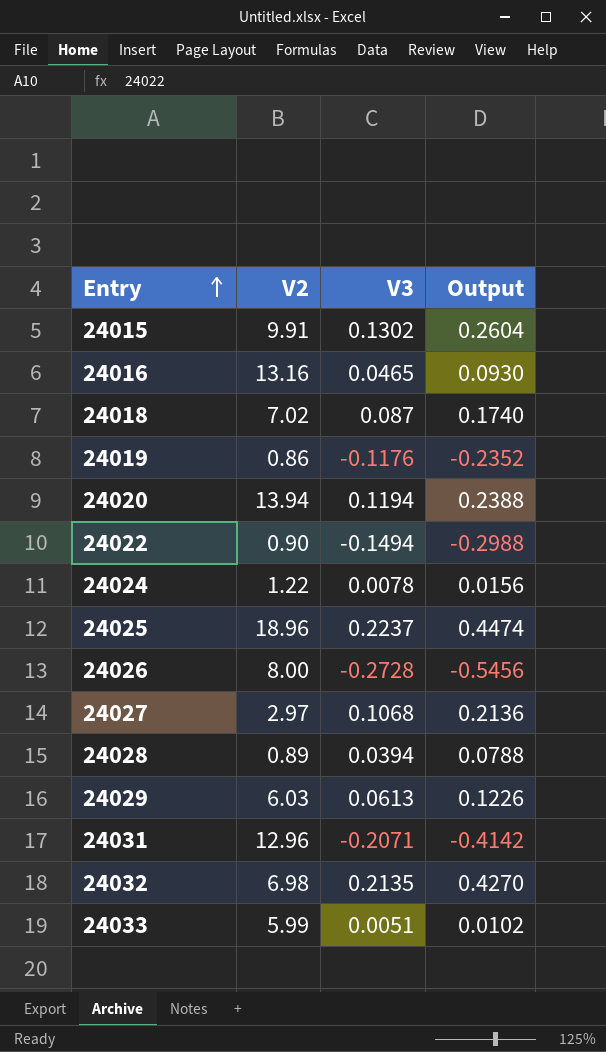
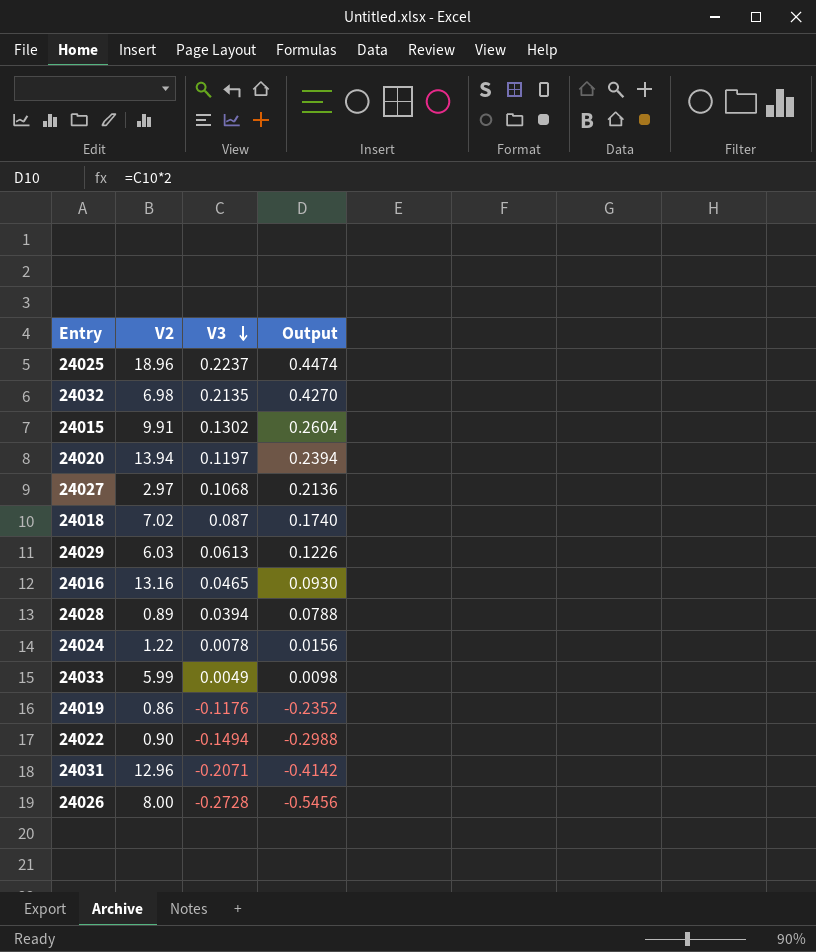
row order: Entry ascending -> V3 descending
24020 | V3: 0.1194 -> 0.1197
24020 | Output: 0.2388 -> 0.2394
24033 | V3: 0.0051 -> 0.0049
24033 | Output: 0.0102 -> 0.0098

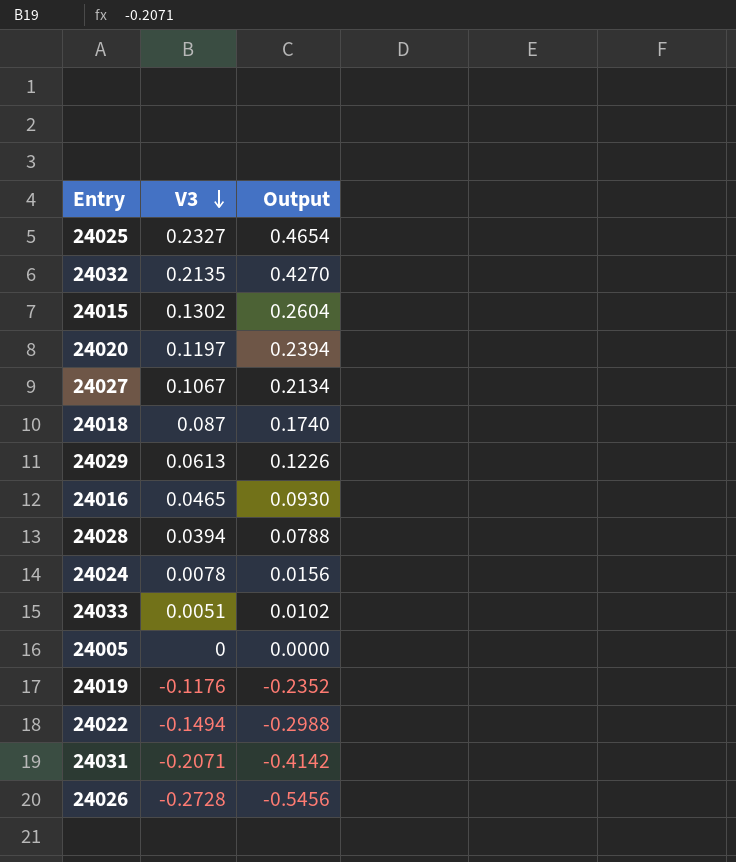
column V2 | position: 2 -> none
24025 | V3: 0.2237 -> 0.2327
24025 | Output: 0.4474 -> 0.4654
24027 | V3: 0.1068 -> 0.1067
24027 | Output: 0.2136 -> 0.2134
24033 | V3: 0.0049 -> 0.0051
24033 | Output: 0.0098 -> 0.0102
row 24005: none -> 0 | 0.0000

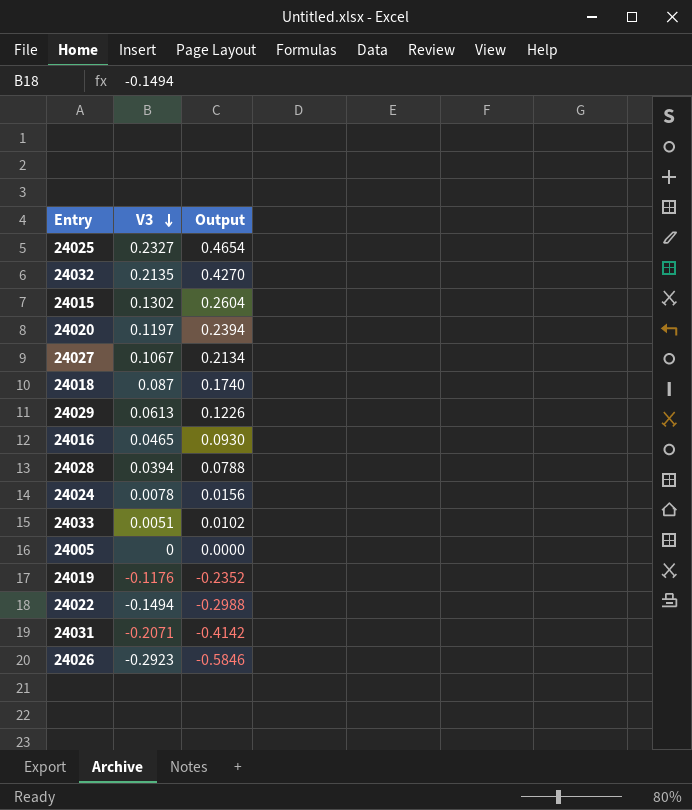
24026 | V3: -0.2728 -> -0.2923
24026 | Output: -0.5456 -> -0.5846

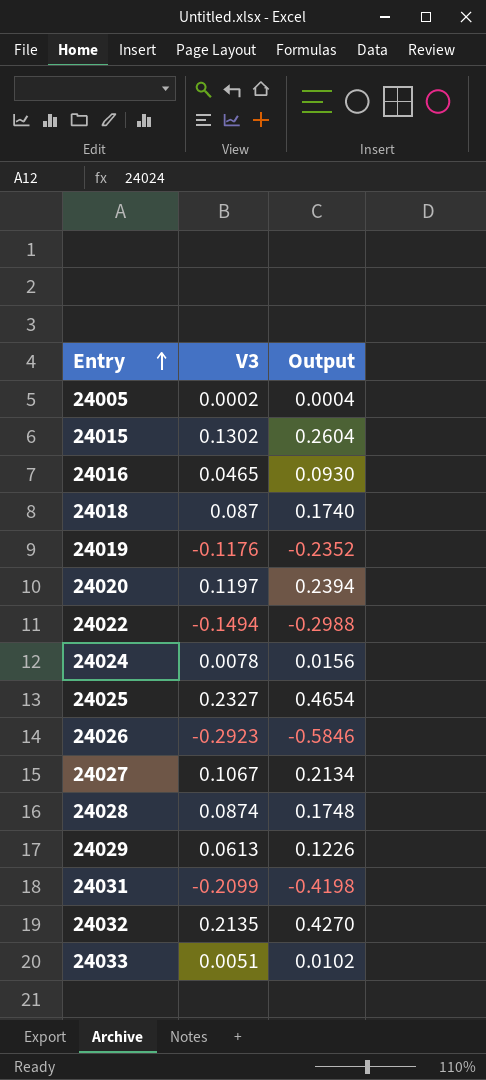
row order: V3 descending -> Entry ascending
24005 | V3: 0 -> 0.0002
24005 | Output: 0.0000 -> 0.0004
24028 | V3: 0.0394 -> 0.0874
24028 | Output: 0.0788 -> 0.1748
24031 | V3: -0.2071 -> -0.2099
24031 | Output: -0.4142 -> -0.4198

